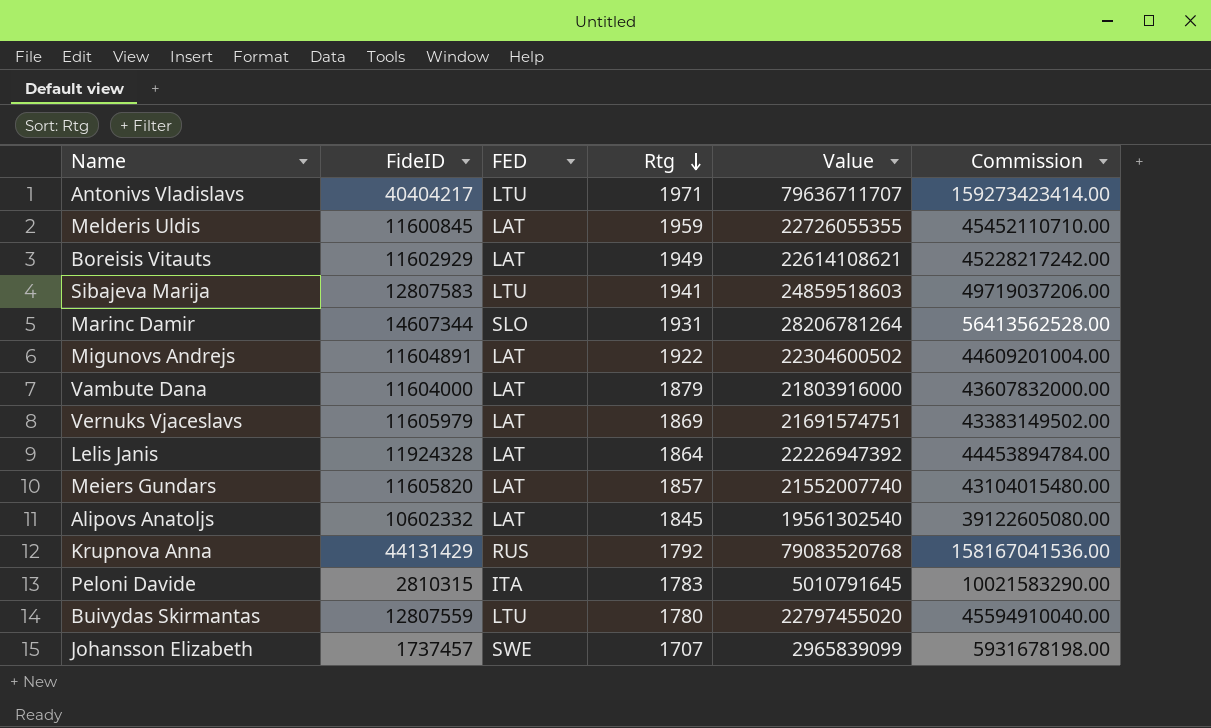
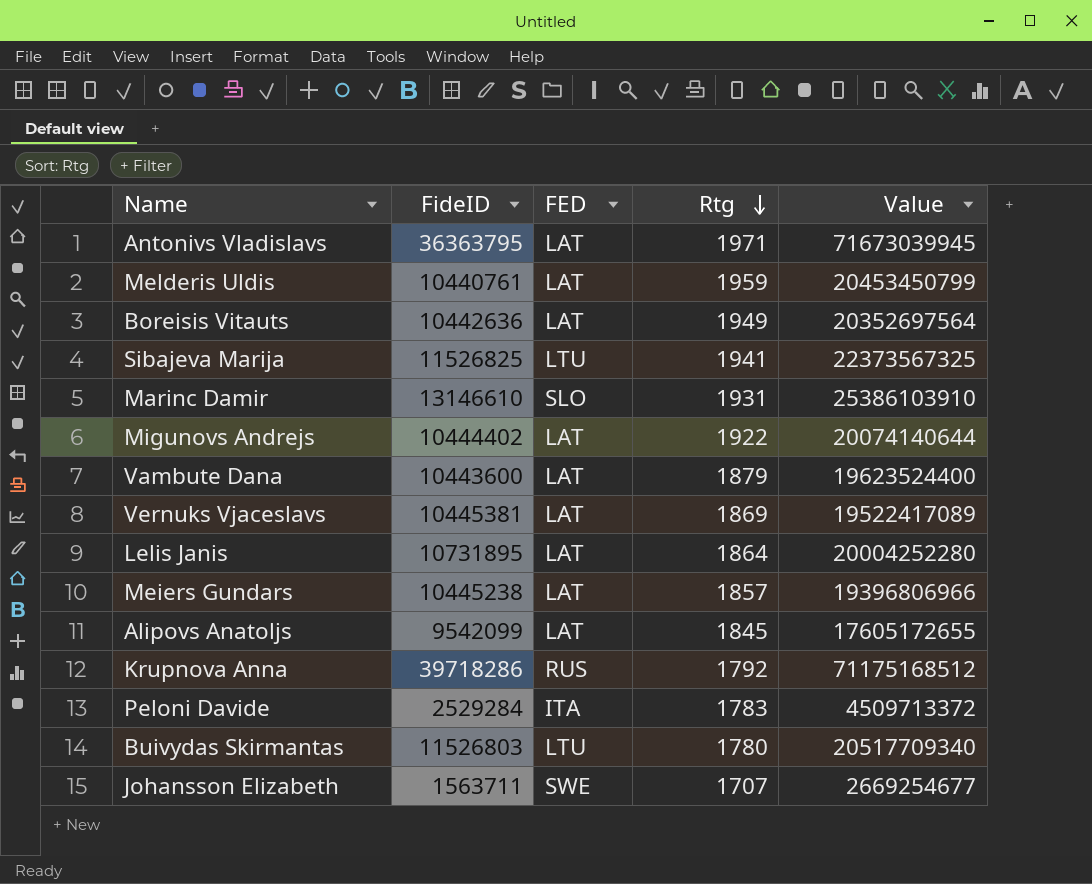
column Commission | formula: [Value] * 2 -> none
Antonivs Vladislavs | FideID: 40404217 -> 36363795
Antonivs Vladislavs | FED: LTU -> LAT
Antonivs Vladislavs | Value: 79636711707 -> 71673039945
Melderis Uldis | FideID: 11600845 -> 10440761
Melderis Uldis | Value: 22726055355 -> 20453450799
Boreisis Vitauts | FideID: 11602929 -> 10442636
Boreisis Vitauts | Value: 22614108621 -> 20352697564
Sibajeva Marija | FideID: 12807583 -> 11526825
Sibajeva Marija | Value: 24859518603 -> 22373567325
Marinc Damir | FideID: 14607344 -> 13146610
Marinc Damir | Value: 28206781264 -> 25386103910
Migunovs Andrejs | FideID: 11604891 -> 10444402
Migunovs Andrejs | Value: 22304600502 -> 20074140644
Vambute Dana | FideID: 11604000 -> 10443600
Vambute Dana | Value: 21803916000 -> 19623524400
Vernuks Vjaceslavs | FideID: 11605979 -> 10445381
Vernuks Vjaceslavs | Value: 21691574751 -> 19522417089
Lelis Janis | FideID: 11924328 -> 10731895
Lelis Janis | Value: 22226947392 -> 20004252280
Meiers Gundars | FideID: 11605820 -> 10445238
Meiers Gundars | Value: 21552007740 -> 19396806966
Alipovs Anatoljs | FideID: 10602332 -> 9542099
Alipovs Anatoljs | Value: 19561302540 -> 17605172655
Krupnova Anna | FideID: 44131429 -> 39718286
Krupnova Anna | Value: 79083520768 -> 71175168512
Peloni Davide | FideID: 2810315 -> 2529284
Peloni Davide | Value: 5010791645 -> 4509713372
Buivydas Skirmantas | FideID: 12807559 -> 11526803
Buivydas Skirmantas | Value: 22797455020 -> 20517709340
Johansson Elizabeth | FideID: 1737457 -> 1563711
Johansson Elizabeth | Value: 2965839099 -> 2669254677

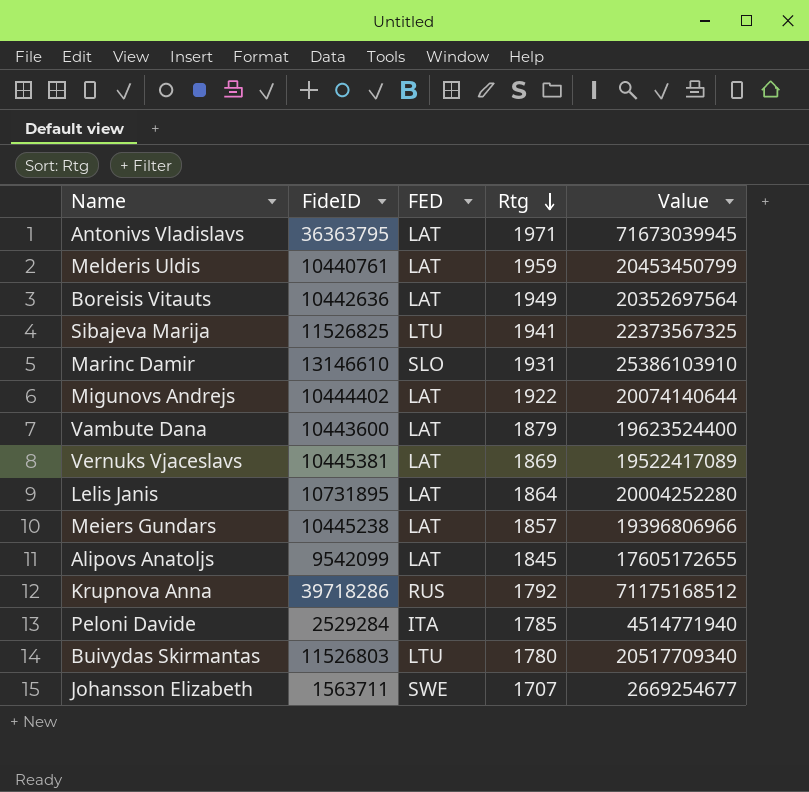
Peloni Davide | Rtg: 1783 -> 1785
Peloni Davide | Value: 4509713372 -> 4514771940

